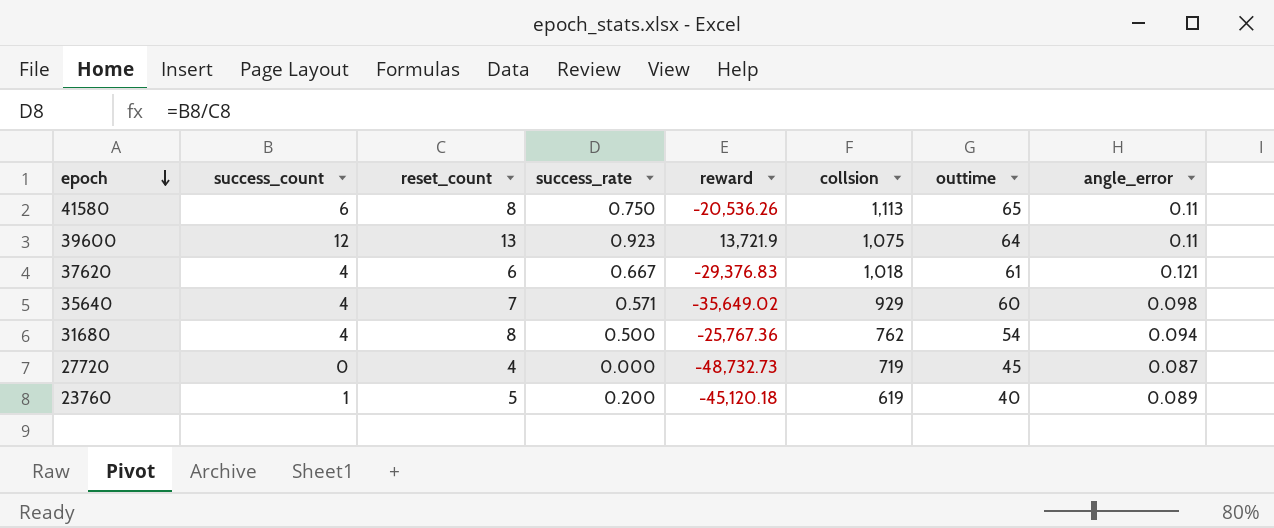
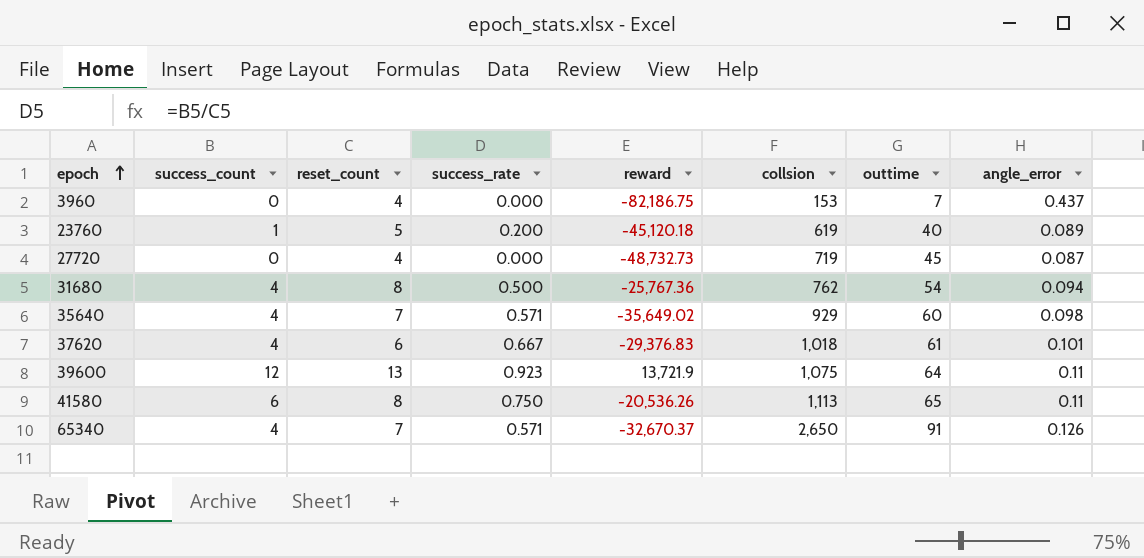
row order: epoch descending -> epoch ascending
row 3960: none -> 0 | 4 | 0.000 | -82,186.75 | 153 | 7 | 0.437
37620 | angle_error: 0.121 -> 0.101
row 65340: none -> 4 | 7 | 0.571 | -32,670.37 | 2,650 | 91 | 0.126

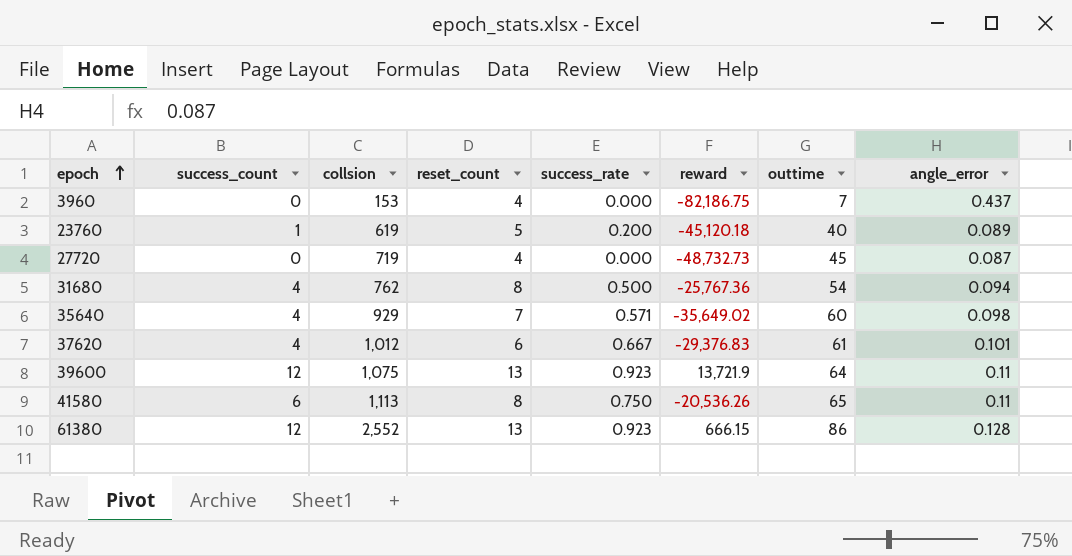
column collsion | position: 6 -> 3
row 65340: 4 | 7 | 0.571 | -32,670.37 | 2,650 | 91 | 0.126 -> none
37620 | collsion: 1,018 -> 1,012
row 61380: none -> 12 | 2,552 | 13 | 0.923 | 666.15 | 86 | 0.128

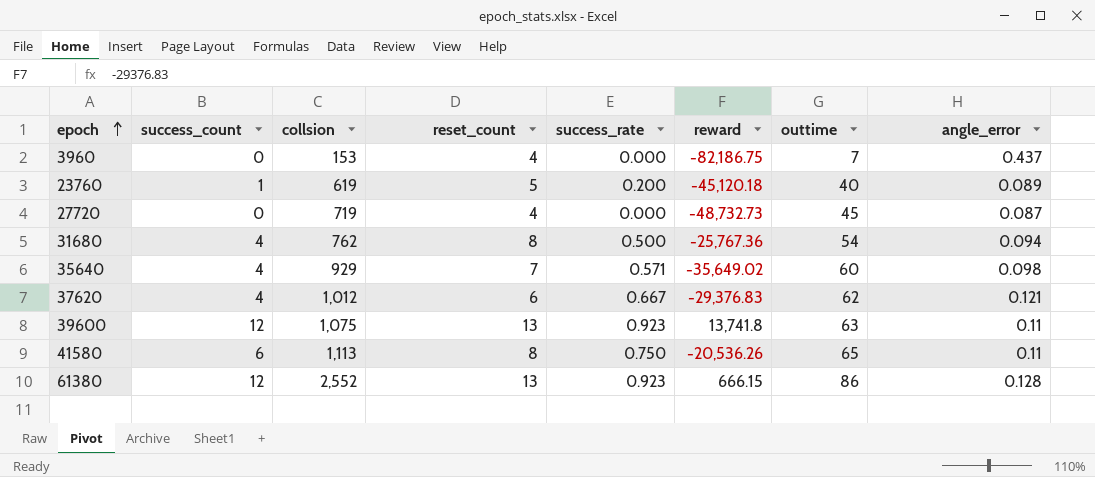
37620 | outtime: 61 -> 62
37620 | angle_error: 0.101 -> 0.121
39600 | reward: 13,721.9 -> 13,741.8
39600 | outtime: 64 -> 63

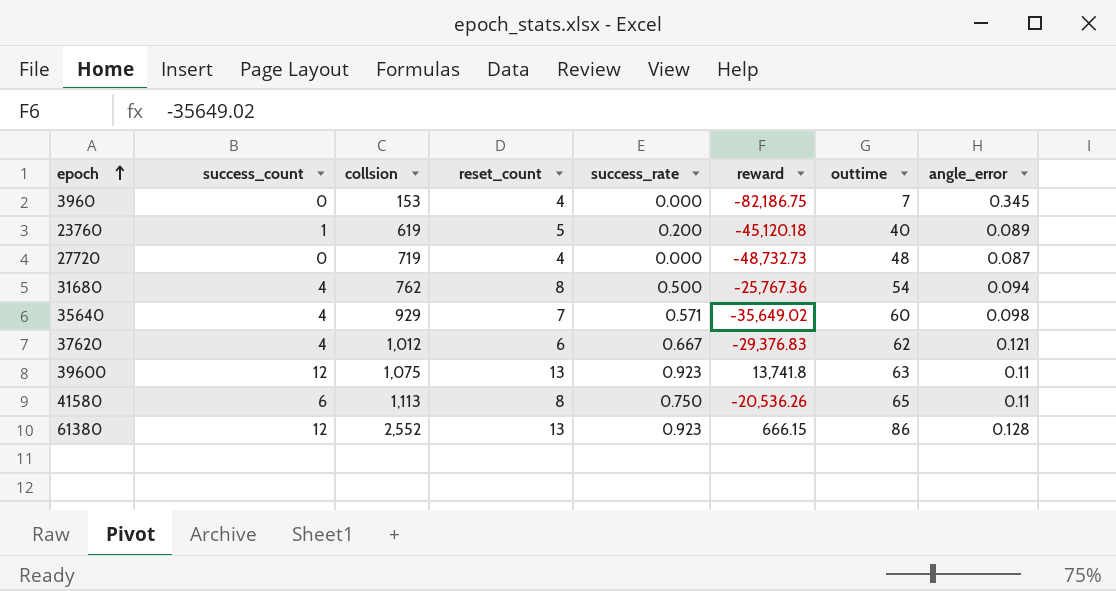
3960 | angle_error: 0.437 -> 0.345
27720 | outtime: 45 -> 48

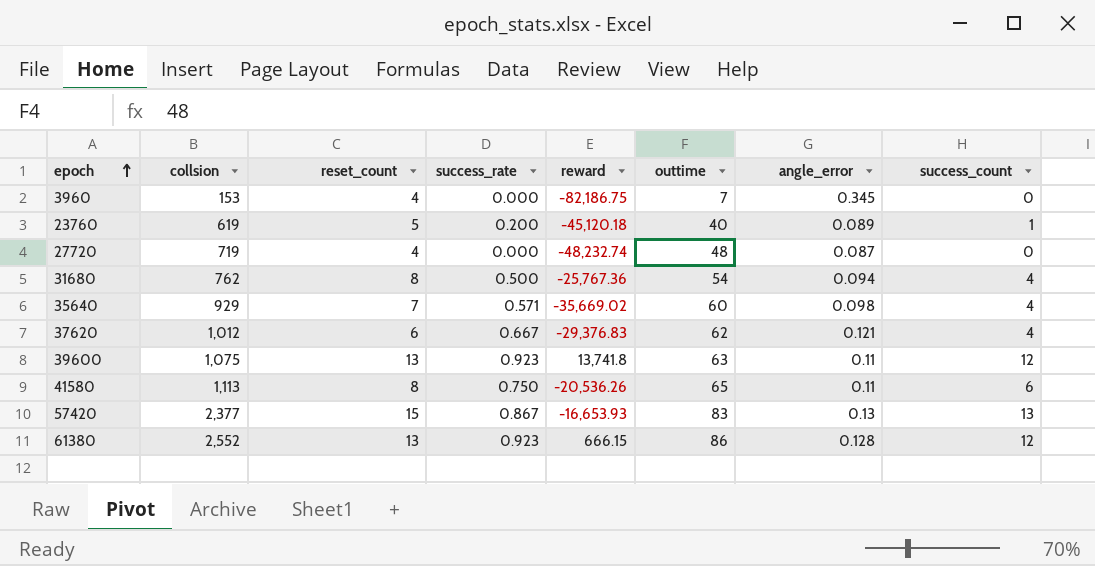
column success_count | position: 2 -> 8
27720 | reward: -48,732.73 -> -48,232.74
35640 | reward: -35,649.02 -> -35,669.02
row 57420: none -> 2,377 | 15 | 0.867 | -16,653.93 | 83 | 0.13 | 13

